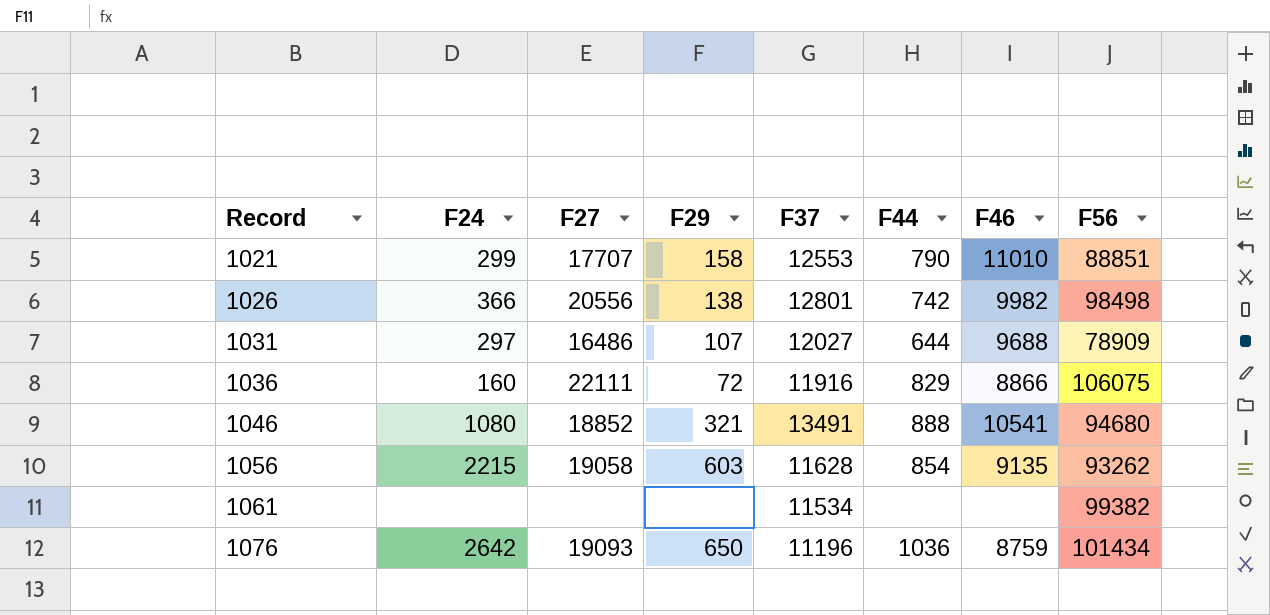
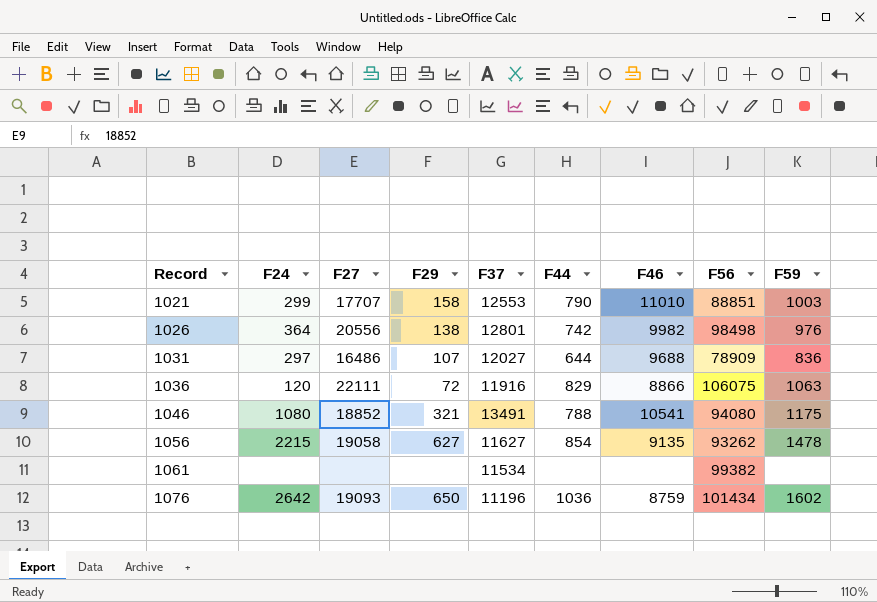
column F59 | position: none -> 9
1026 | F24: 366 -> 364
1036 | F24: 160 -> 120
1046 | F44: 888 -> 788
1046 | F56: 94680 -> 94080
1056 | F29: 603 -> 627
1056 | F37: 11628 -> 11627

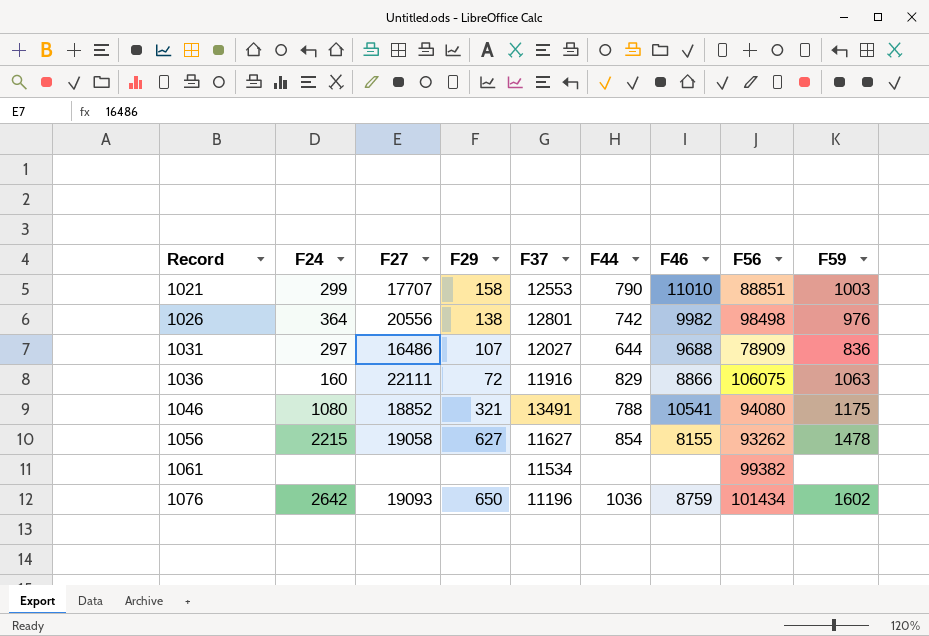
1036 | F24: 120 -> 160
1056 | F46: 9135 -> 8155

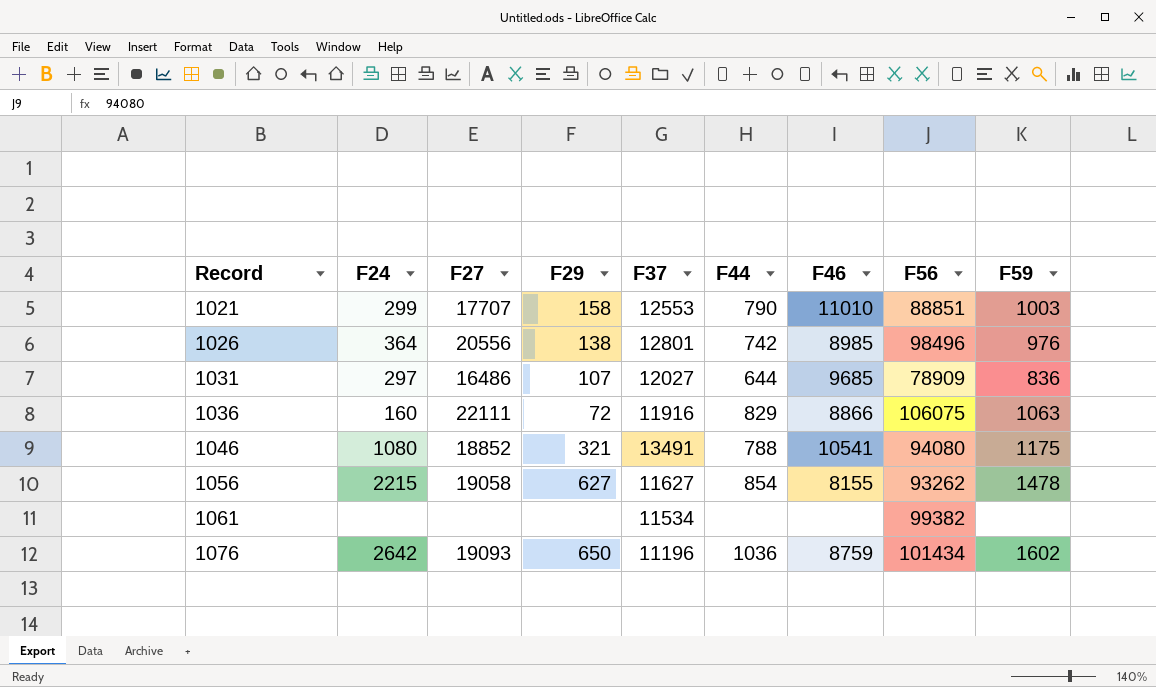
1026 | F46: 9982 -> 8985
1026 | F56: 98498 -> 98496
1031 | F46: 9688 -> 9685

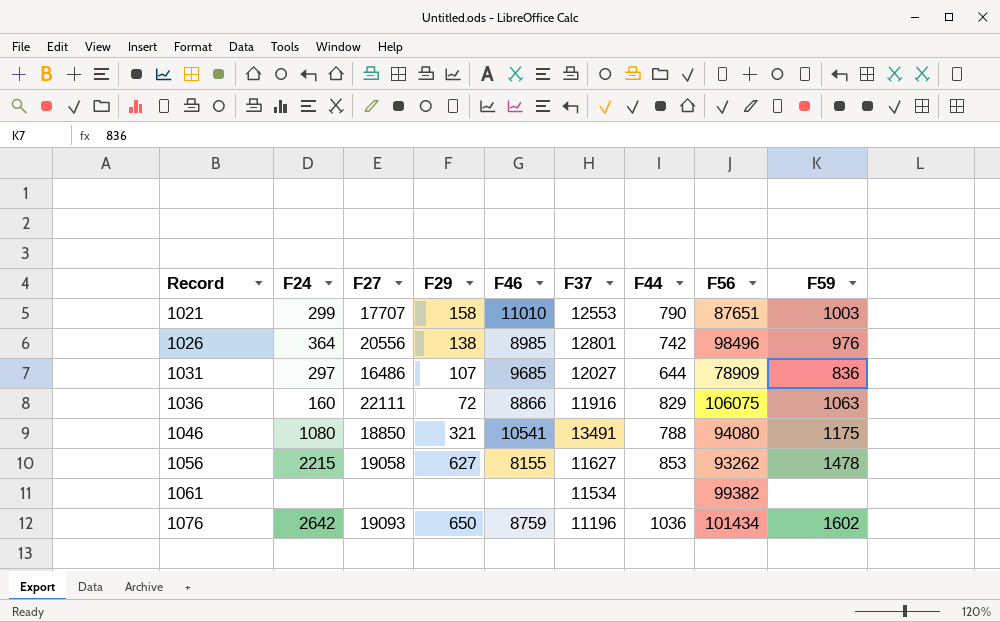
column F46 | position: 7 -> 5
1021 | F56: 88851 -> 87651
1046 | F27: 18852 -> 18850
1056 | F44: 854 -> 853

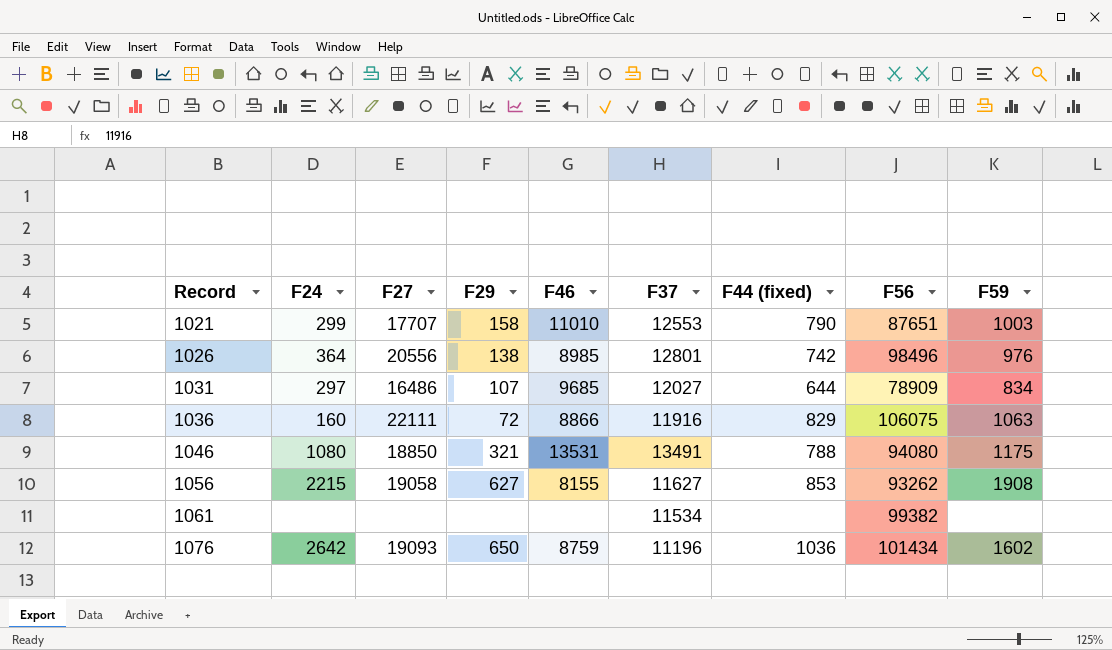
column name: F44 -> F44 (fixed)
1031 | F59: 836 -> 834
1046 | F46: 10541 -> 13531
1056 | F59: 1478 -> 1908

